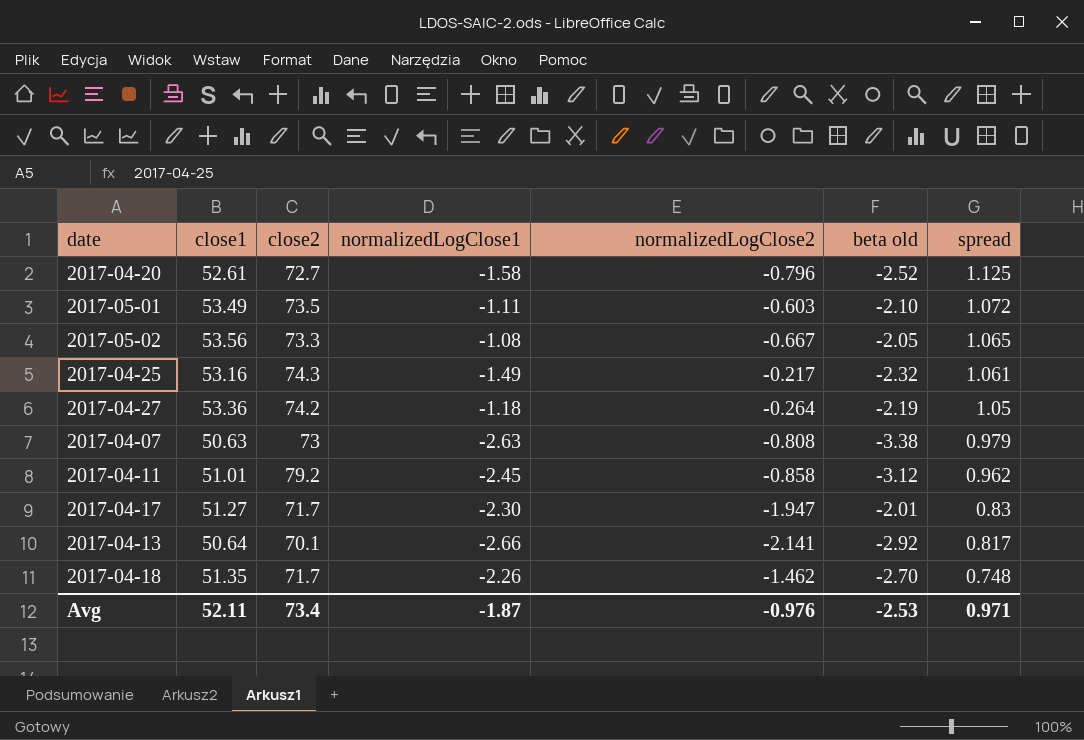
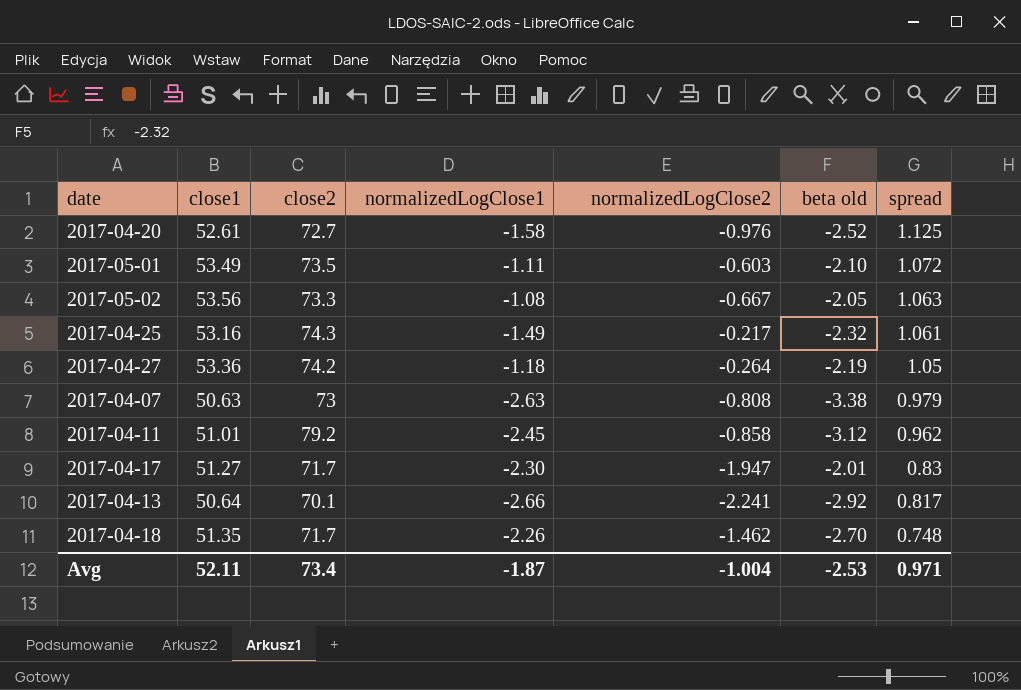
2017-04-20 | normalizedLogClose2: -0.796 -> -0.976
2017-05-02 | spread: 1.065 -> 1.063
2017-04-13 | normalizedLogClose2: -2.141 -> -2.241
Avg | normalizedLogClose2: -0.976 -> -1.004

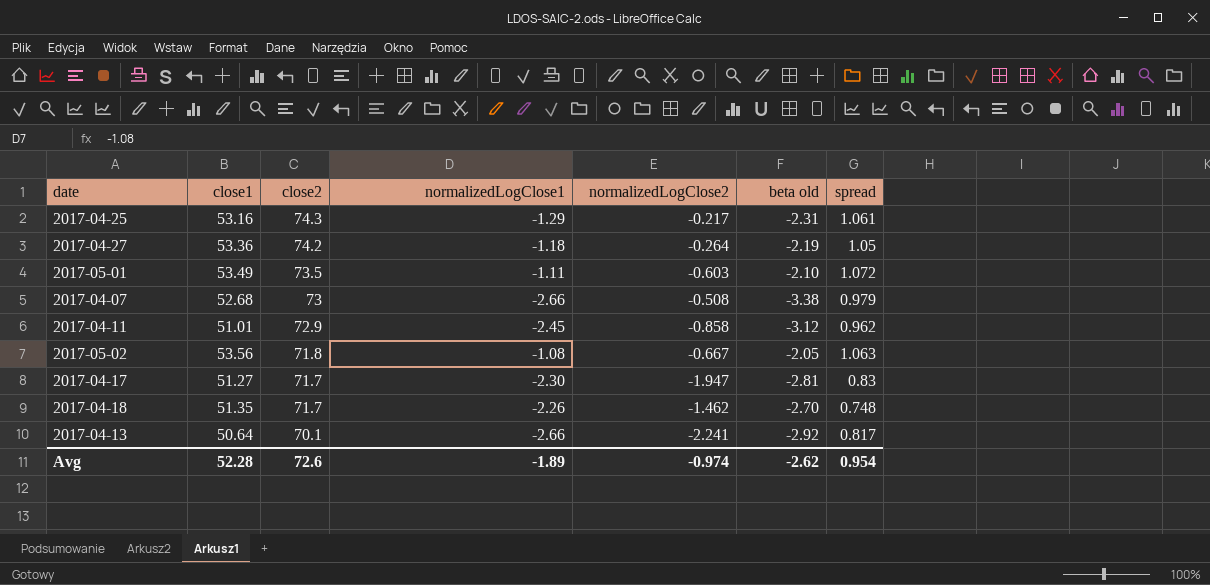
row order: spread descending -> close2 descending
row 2017-04-20: 52.61 | 72.7 | -1.58 | -0.976 | -2.52 | 1.125 -> none
2017-04-25 | normalizedLogClose1: -1.49 -> -1.29
2017-04-25 | beta old: -2.32 -> -2.31
2017-04-07 | close1: 50.63 -> 52.68
2017-04-07 | normalizedLogClose1: -2.63 -> -2.66
2017-04-07 | normalizedLogClose2: -0.808 -> -0.508
2017-04-11 | close2: 79.2 -> 72.9
2017-05-02 | close2: 73.3 -> 71.8
2017-04-17 | beta old: -2.01 -> -2.81
Avg | close1: 52.11 -> 52.28
Avg | close2: 73.4 -> 72.6
Avg | normalizedLogClose1: -1.87 -> -1.89
Avg | normalizedLogClose2: -1.004 -> -0.974
Avg | beta old: -2.53 -> -2.62
Avg | spread: 0.971 -> 0.954

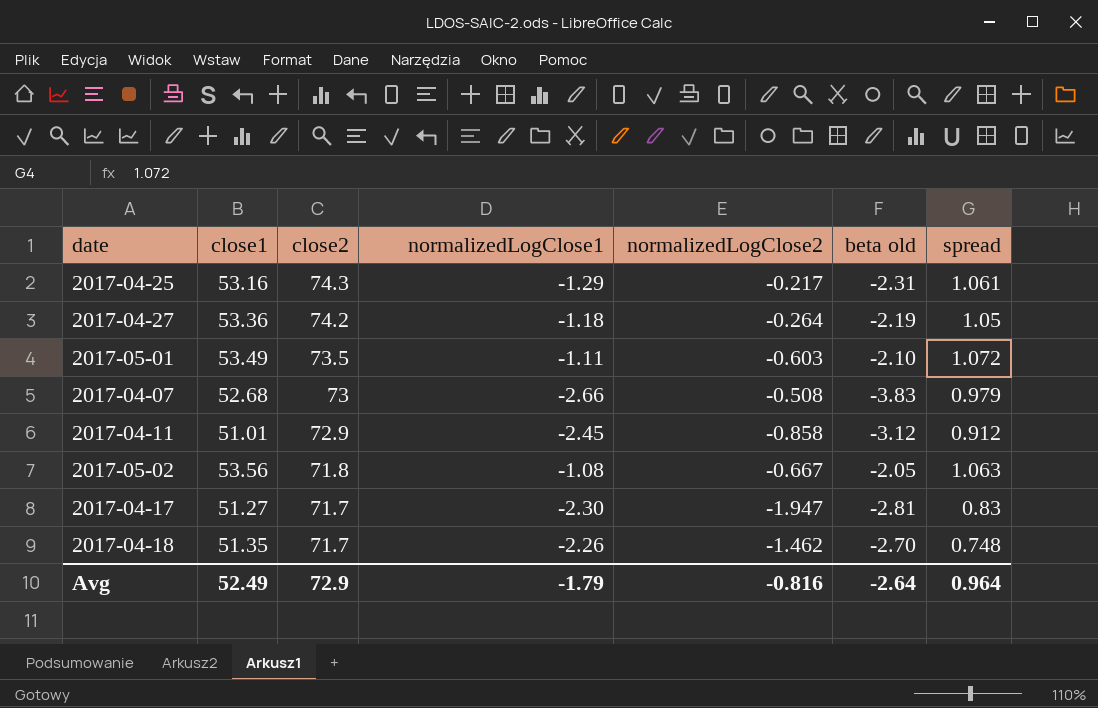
row 2017-04-13: 50.64 | 70.1 | -2.66 | -2.241 | -2.92 | 0.817 -> none
2017-04-07 | beta old: -3.38 -> -3.83
2017-04-11 | spread: 0.962 -> 0.912
Avg | close1: 52.28 -> 52.49
Avg | close2: 72.6 -> 72.9
Avg | normalizedLogClose1: -1.89 -> -1.79
Avg | normalizedLogClose2: -0.974 -> -0.816
Avg | beta old: -2.62 -> -2.64
Avg | spread: 0.954 -> 0.964

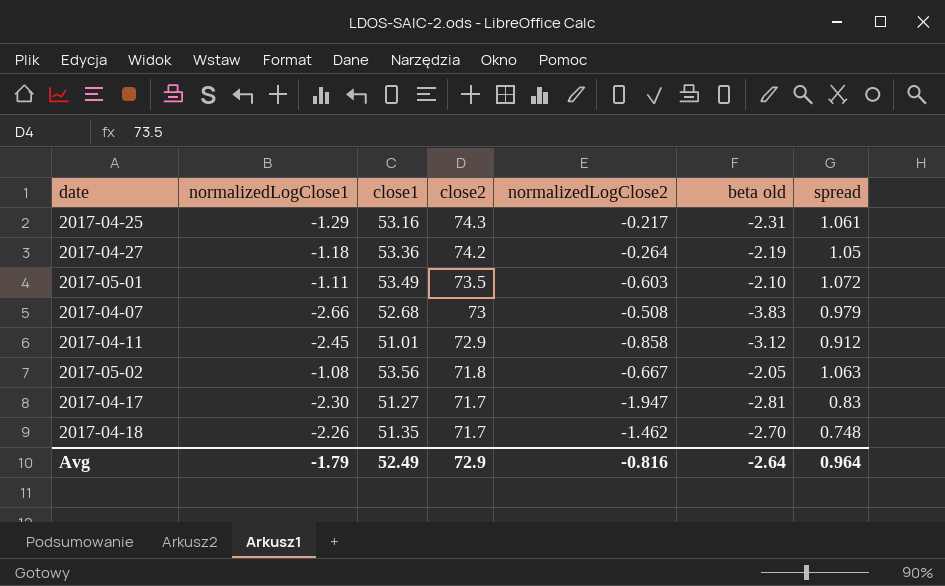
column normalizedLogClose1 | position: 4 -> 2

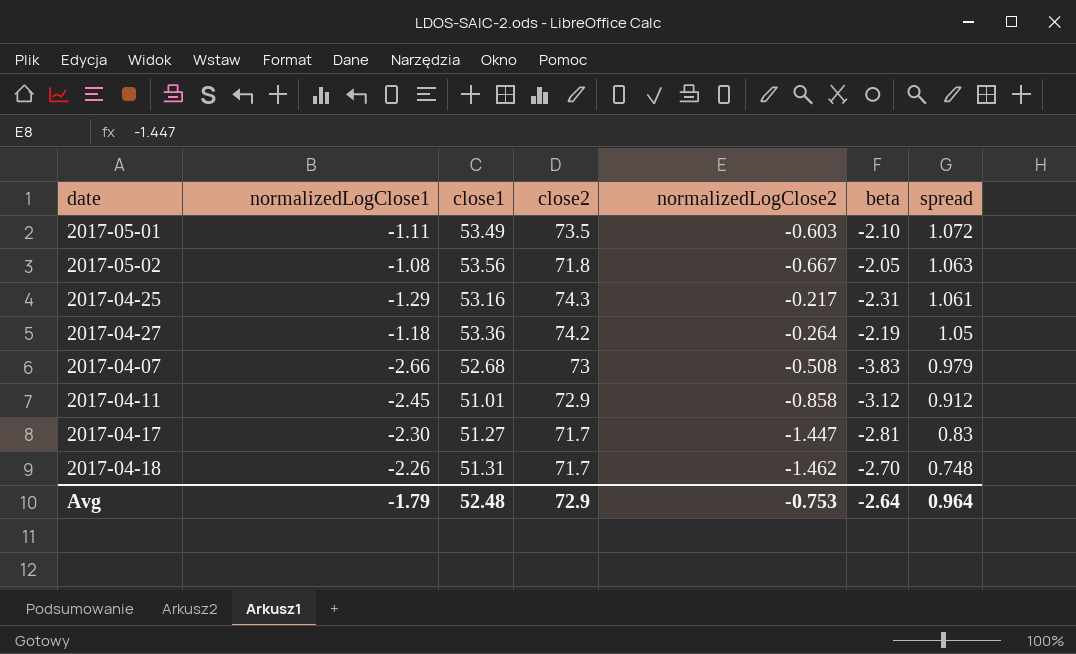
row order: close2 descending -> spread descending
column name: beta old -> beta
2017-04-17 | normalizedLogClose2: -1.947 -> -1.447
2017-04-18 | close1: 51.35 -> 51.31
Avg | close1: 52.49 -> 52.48
Avg | normalizedLogClose2: -0.816 -> -0.753

